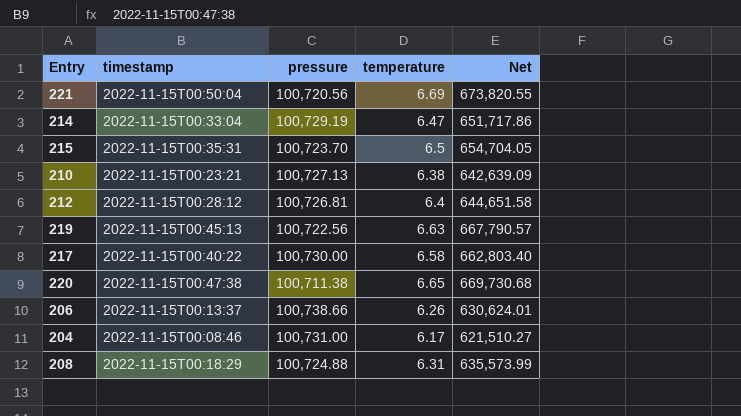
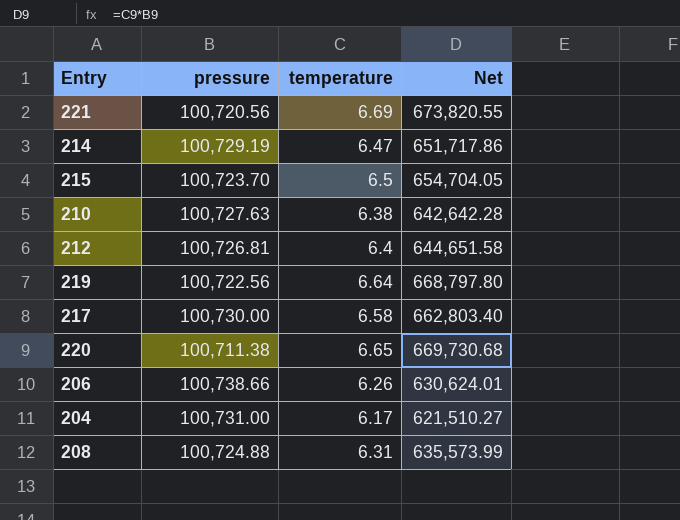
column timestamp | position: 2 -> none
210 | pressure: 100,727.13 -> 100,727.63
210 | Net: 642,639.09 -> 642,642.28
219 | temperature: 6.63 -> 6.64
219 | Net: 667,790.57 -> 668,797.80

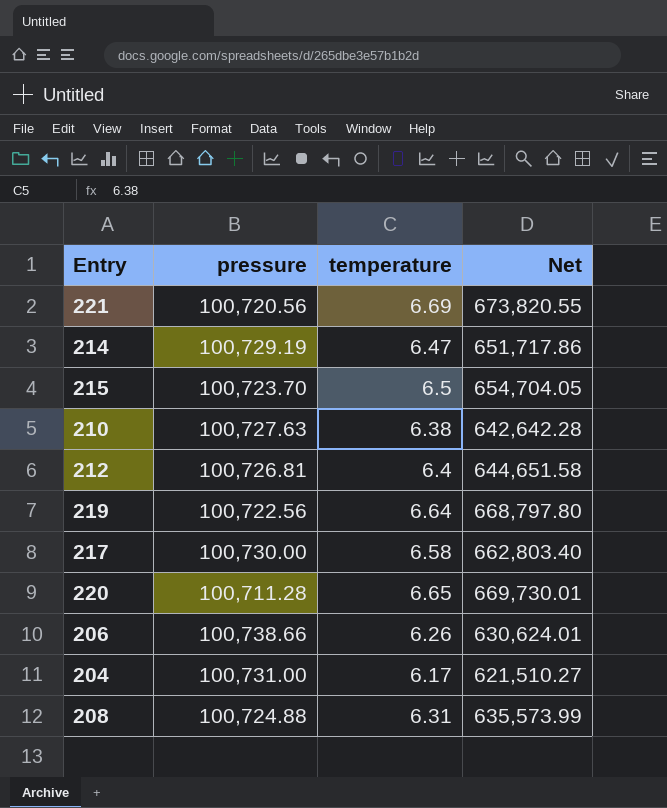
220 | pressure: 100,711.38 -> 100,711.28
220 | Net: 669,730.68 -> 669,730.01

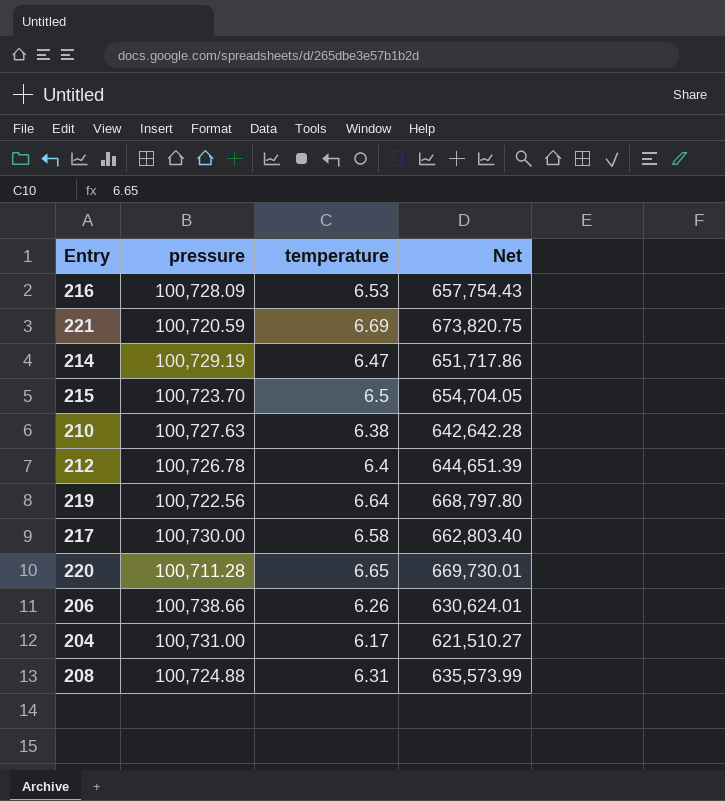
row 216: none -> 100,728.09 | 6.53 | 657,754.43
221 | pressure: 100,720.56 -> 100,720.59
221 | Net: 673,820.55 -> 673,820.75
212 | pressure: 100,726.81 -> 100,726.78
212 | Net: 644,651.58 -> 644,651.39

